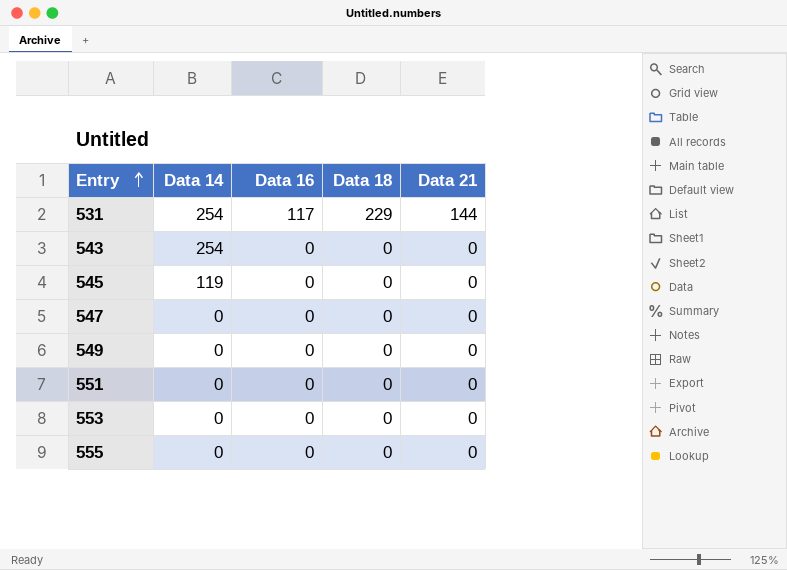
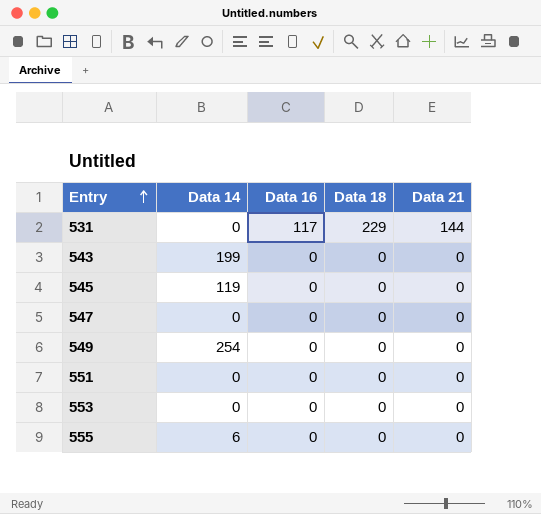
531 | Data 14: 254 -> 0
543 | Data 14: 254 -> 199
549 | Data 14: 0 -> 254
555 | Data 14: 0 -> 6

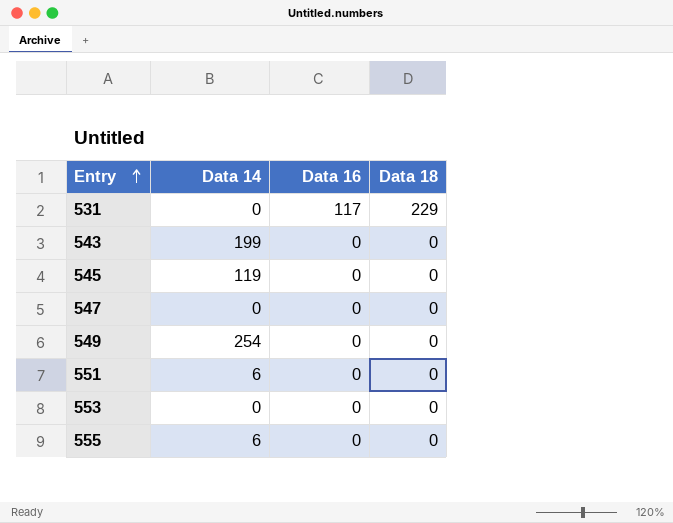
column Data 21 | position: 5 -> none
551 | Data 14: 0 -> 6

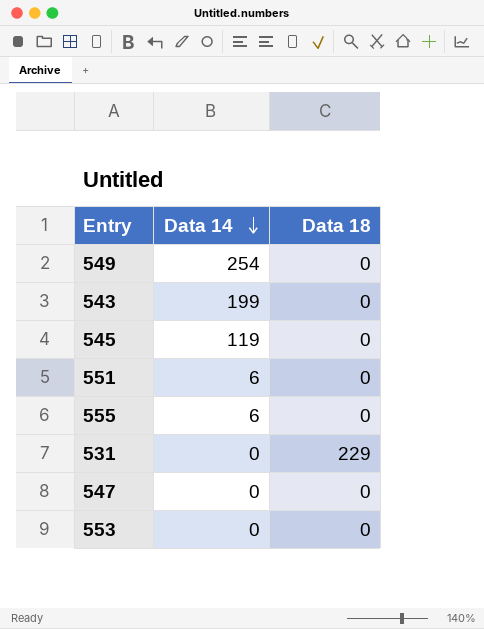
row order: Entry ascending -> Data 14 descending
column Data 16 | position: 3 -> none

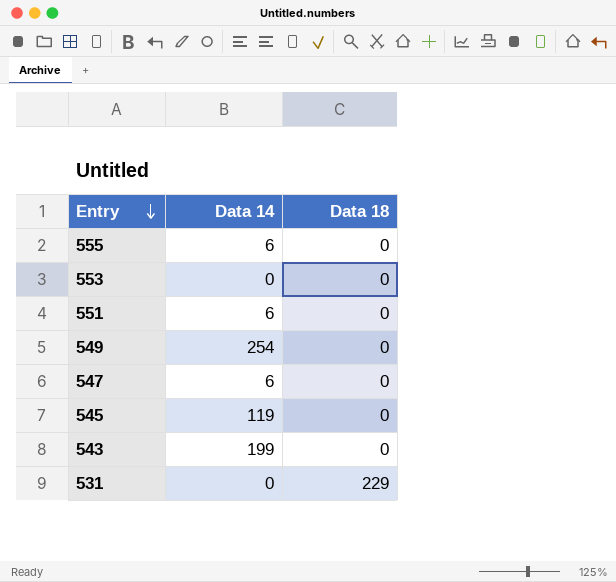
row order: Data 14 descending -> Entry descending
547 | Data 14: 0 -> 6

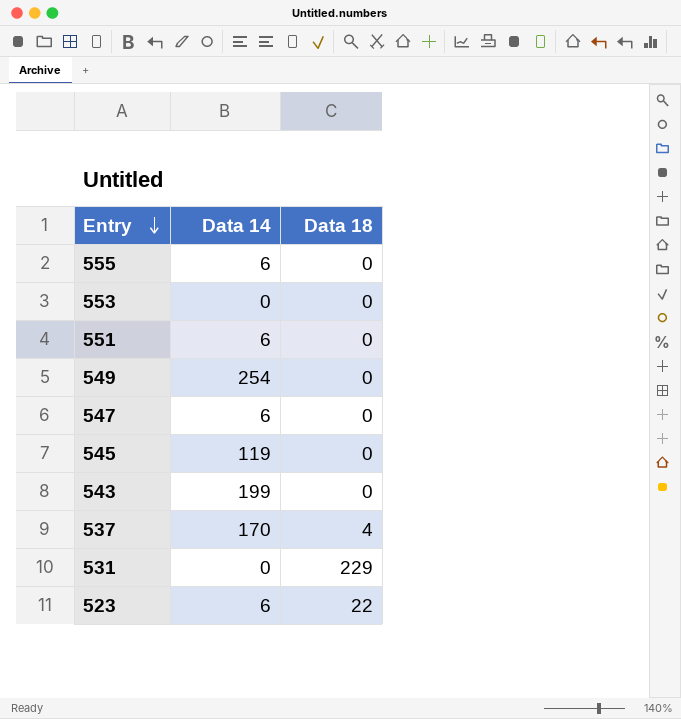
row 537: none -> 170 | 4
row 523: none -> 6 | 22

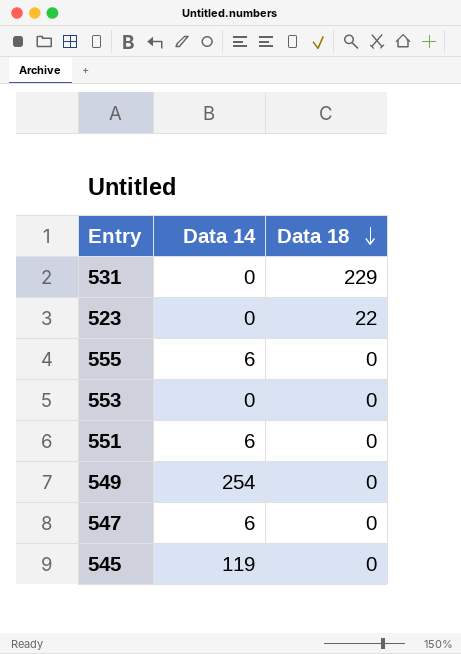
row order: Entry descending -> Data 18 descending
row 543: 199 | 0 -> none
row 537: 170 | 4 -> none
523 | Data 14: 6 -> 0

